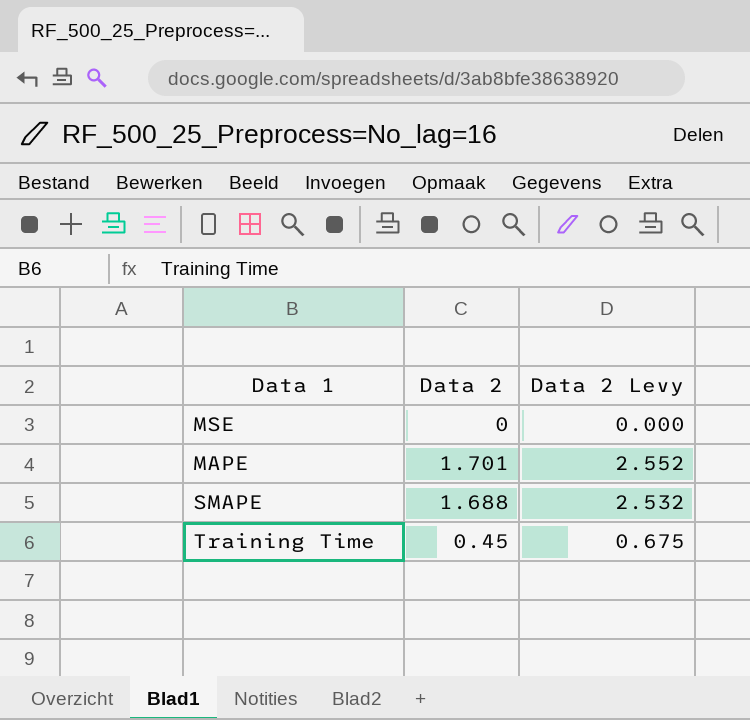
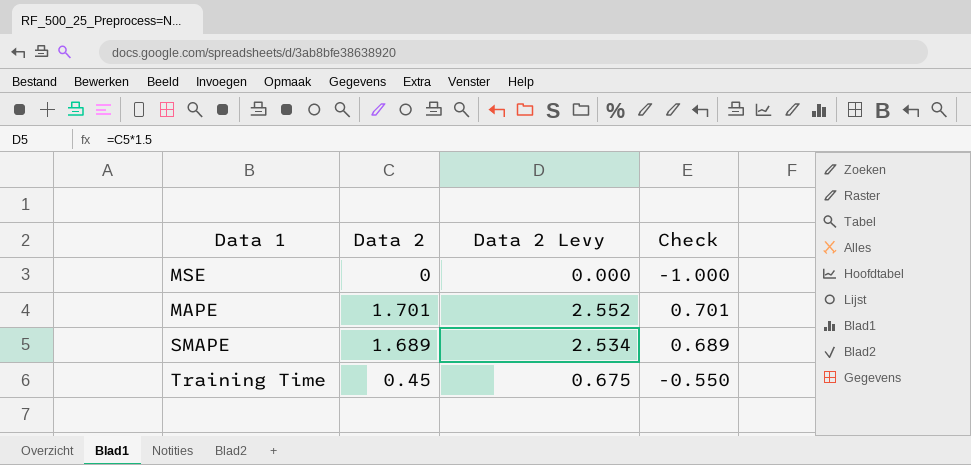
column Check | formula: none -> [Data 2] - 1
SMAPE | Data 2: 1.688 -> 1.689
SMAPE | Data 2 Levy: 2.532 -> 2.534

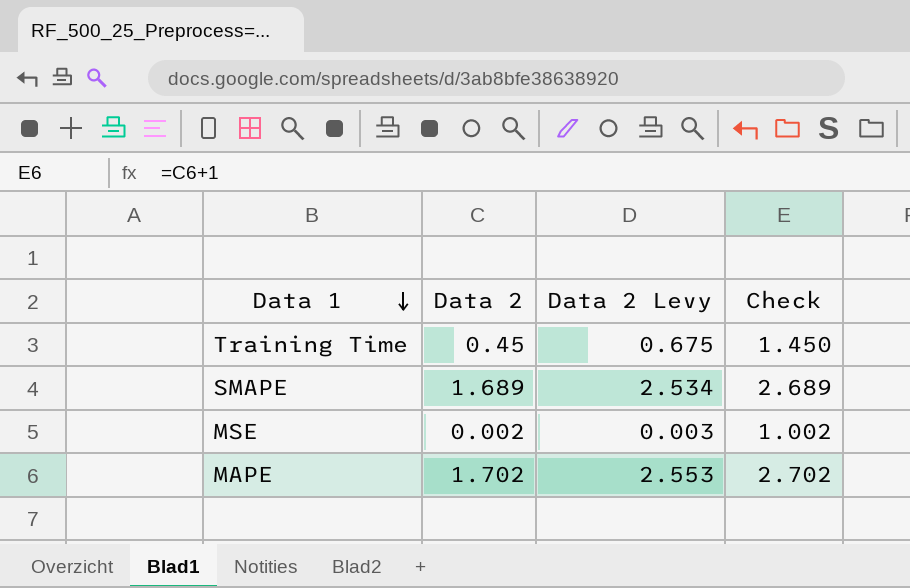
row order: none -> Data 1 descending
column Check | formula: [Data 2] - 1 -> [Data 2] + 1
MSE | Data 2: 0 -> 0.002
MSE | Data 2 Levy: 0.000 -> 0.003
MAPE | Data 2: 1.701 -> 1.702
MAPE | Data 2 Levy: 2.552 -> 2.553

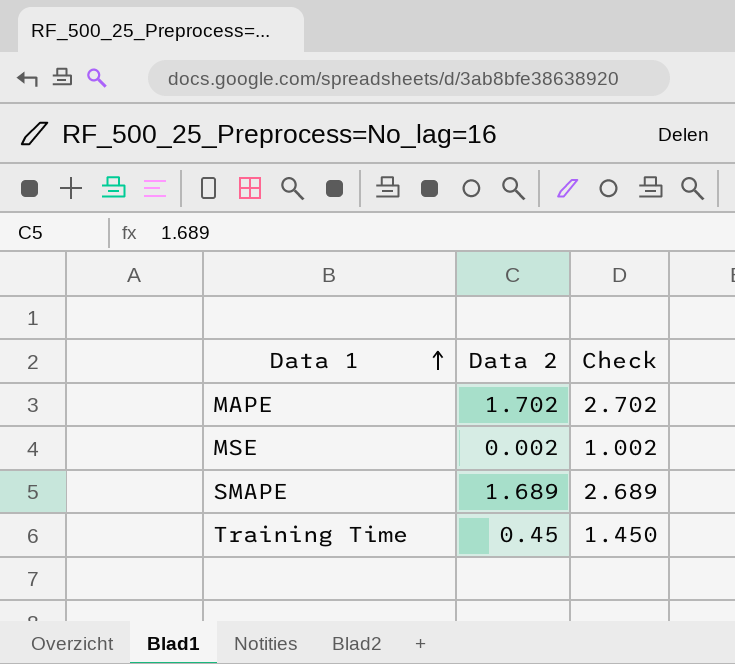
row order: Data 1 descending -> Data 1 ascending
column Data 2 Levy | formula: [Data 2] * 1.5 -> none

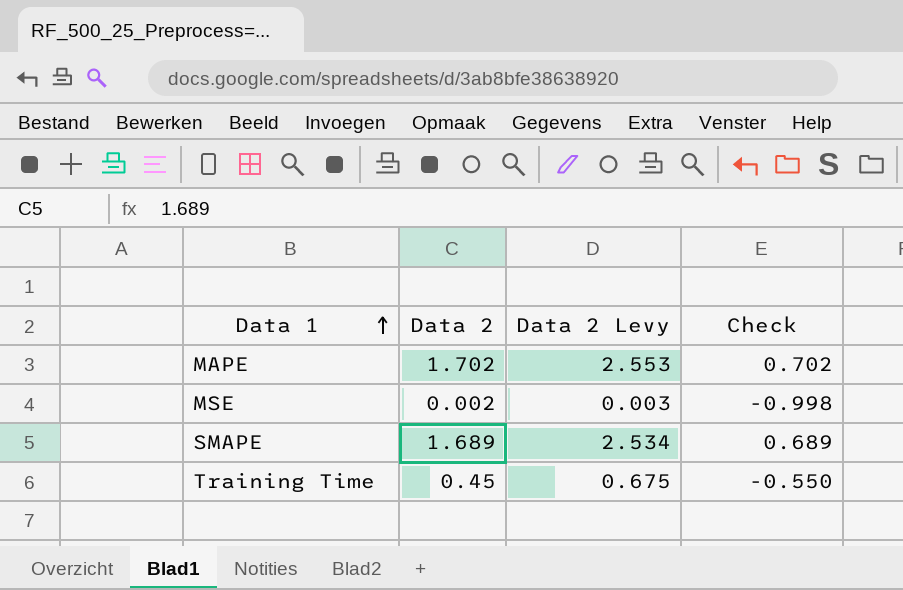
column Data 2 Levy | formula: none -> [Data 2] * 1.5
column Check | formula: [Data 2] + 1 -> [Data 2] - 1

